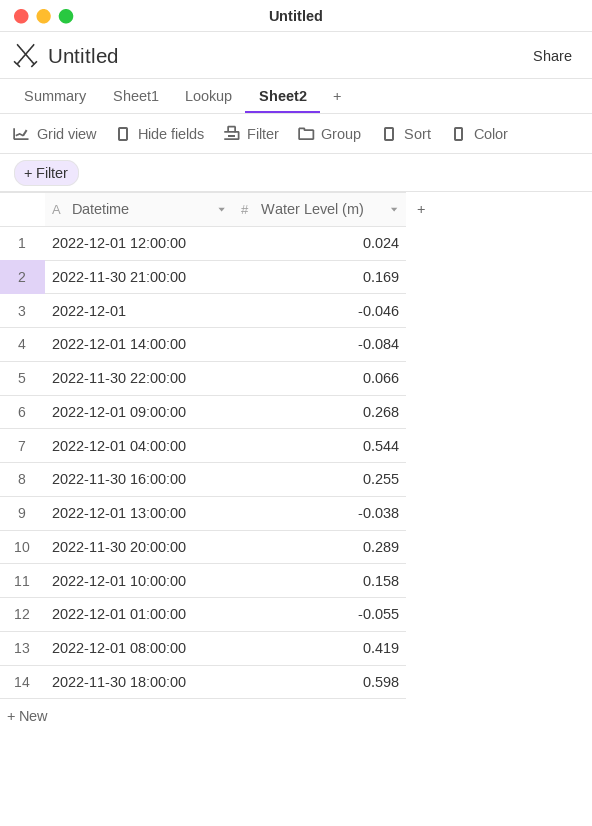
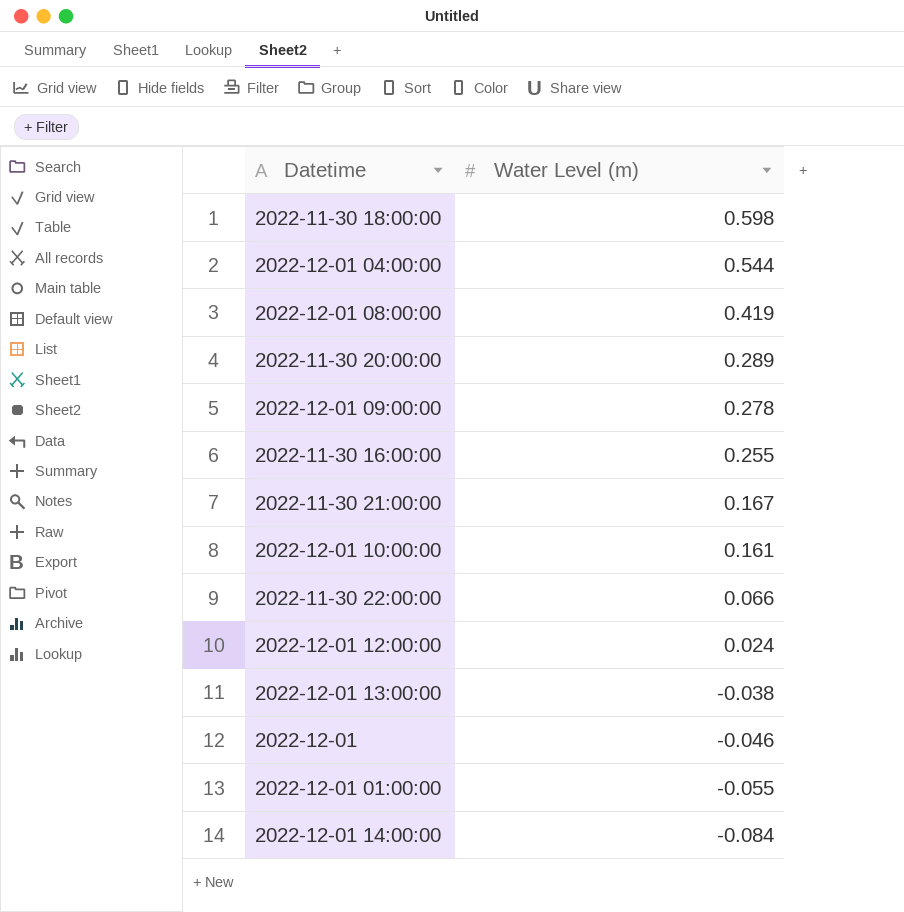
row order: none -> Water Level (m) descending
2022-12-01 09:00:00 | Water Level (m): 0.268 -> 0.278
2022-11-30 21:00:00 | Water Level (m): 0.169 -> 0.167
2022-12-01 10:00:00 | Water Level (m): 0.158 -> 0.161

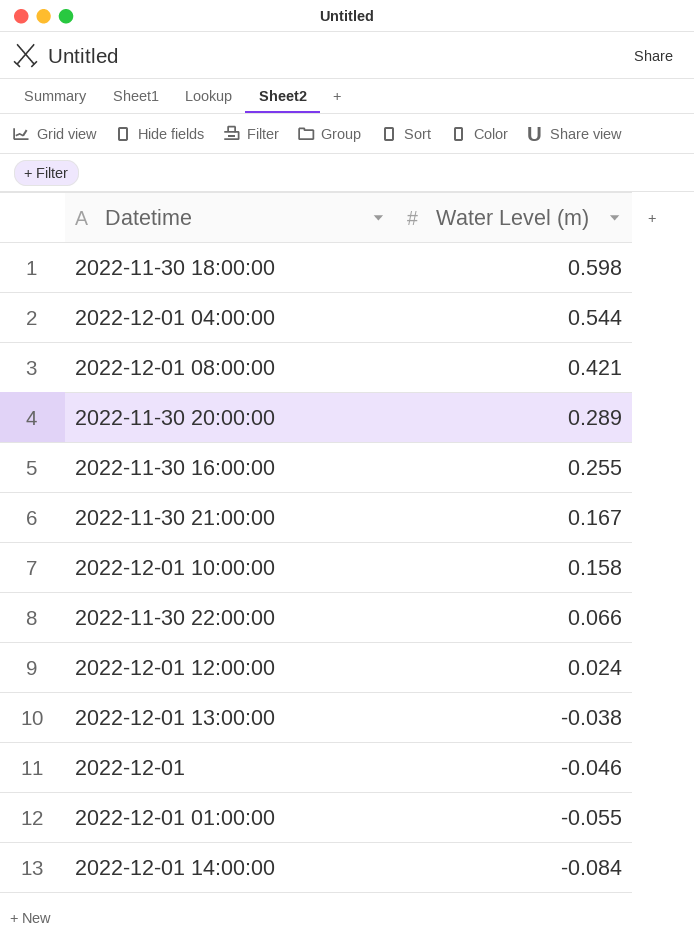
row 2022-12-01 09:00:00: 0.278 -> none
2022-12-01 08:00:00 | Water Level (m): 0.419 -> 0.421
2022-12-01 10:00:00 | Water Level (m): 0.161 -> 0.158

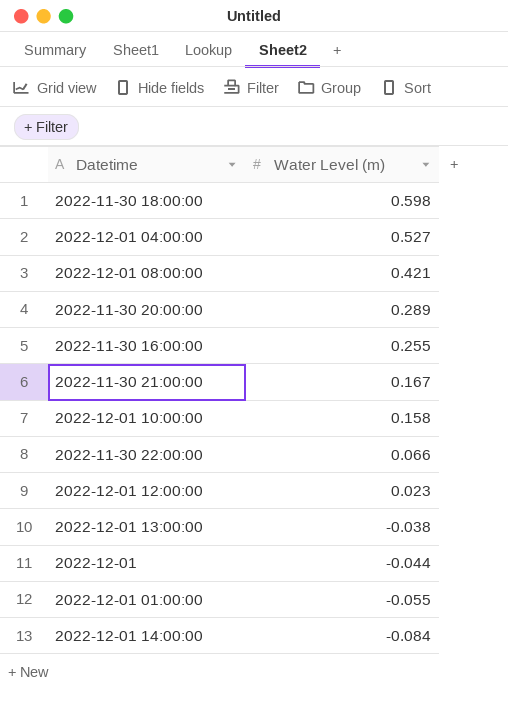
2022-12-01 04:00:00 | Water Level (m): 0.544 -> 0.527
2022-12-01 12:00:00 | Water Level (m): 0.024 -> 0.023
2022-12-01 | Water Level (m): -0.046 -> -0.044

